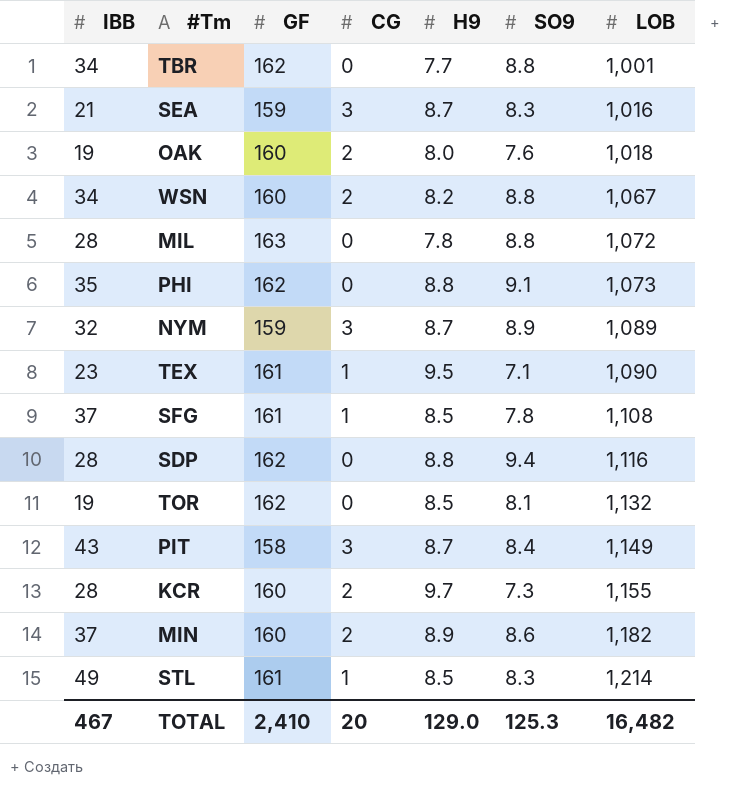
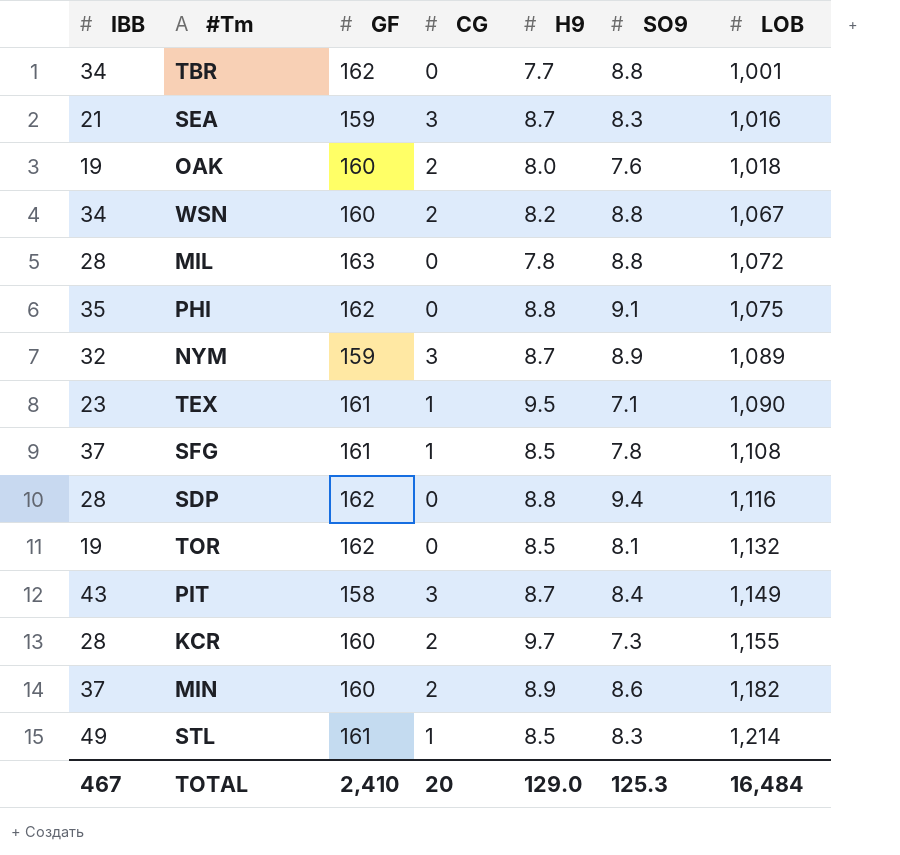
PHI | LOB: 1,073 -> 1,075
TOTAL | LOB: 16,482 -> 16,484

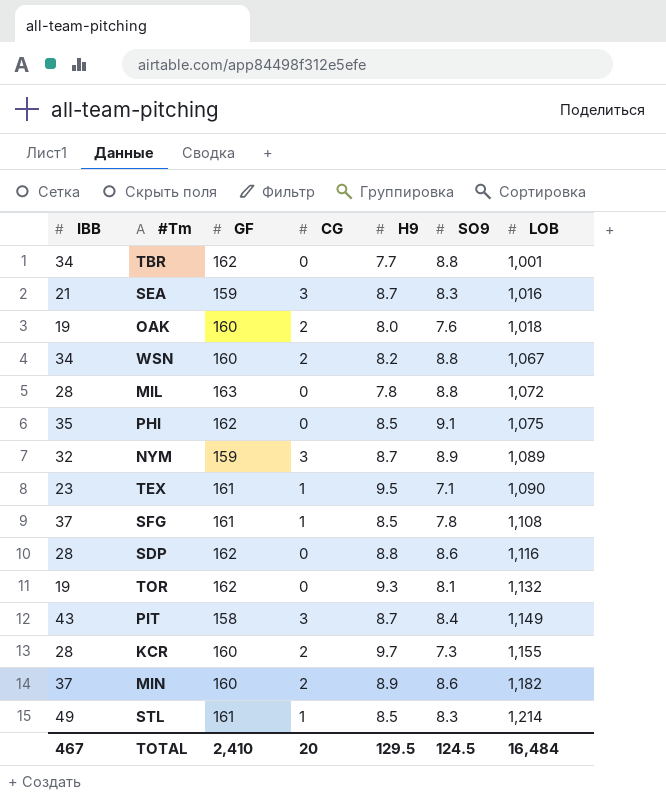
PHI | H9: 8.8 -> 8.5
SDP | SO9: 9.4 -> 8.6
TOR | H9: 8.5 -> 9.3
TOTAL | H9: 129.0 -> 129.5
TOTAL | SO9: 125.3 -> 124.5

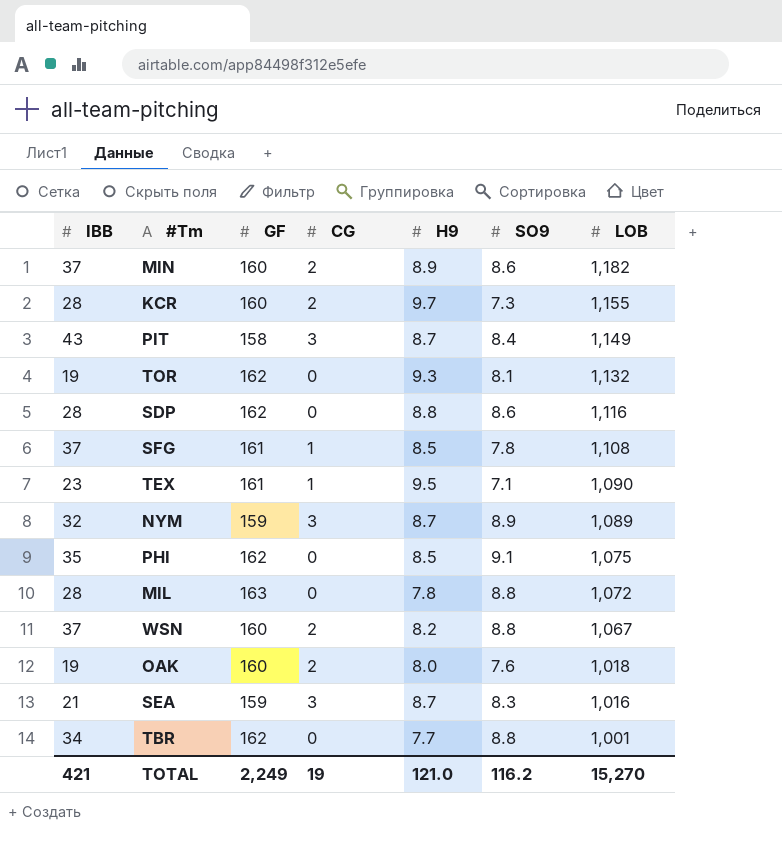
row order: LOB ascending -> LOB descending
row STL: 49 | 161 | 1 | 8.5 | 8.3 | 1,214 -> none
WSN | IBB: 34 -> 37
TOTAL | IBB: 467 -> 421
TOTAL | GF: 2,410 -> 2,249
TOTAL | CG: 20 -> 19
TOTAL | H9: 129.5 -> 121.0
TOTAL | SO9: 124.5 -> 116.2
TOTAL | LOB: 16,484 -> 15,270

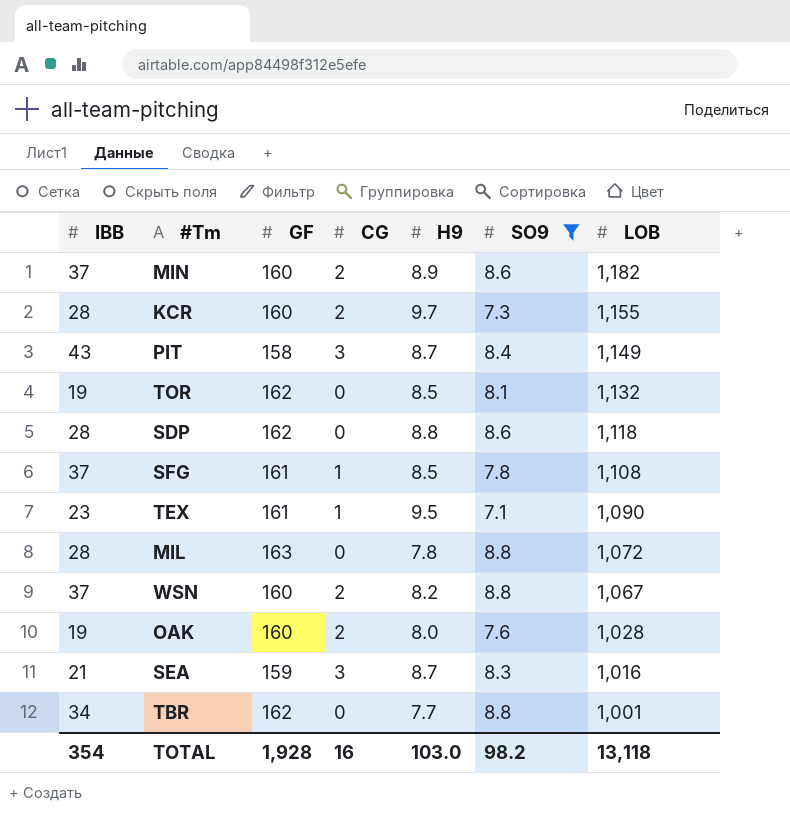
filter: none -> SO9 <= 8.8
TOR | H9: 9.3 -> 8.5
SDP | LOB: 1,116 -> 1,118
OAK | LOB: 1,018 -> 1,028
TOTAL | IBB: 421 -> 354
TOTAL | GF: 2,249 -> 1,928
TOTAL | CG: 19 -> 16
TOTAL | H9: 121.0 -> 103.0
TOTAL | SO9: 116.2 -> 98.2
TOTAL | LOB: 15,270 -> 13,118

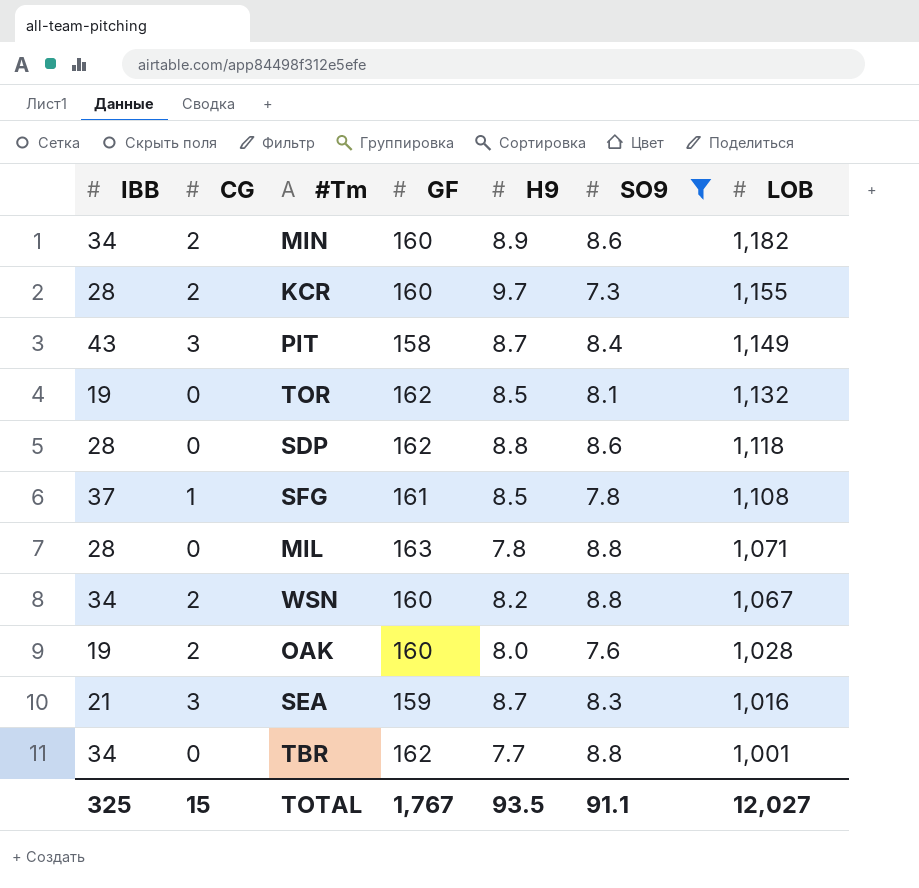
column CG | position: 4 -> 2
row TEX: 23 | 161 | 1 | 9.5 | 7.1 | 1,090 -> none
MIN | IBB: 37 -> 34
MIL | LOB: 1,072 -> 1,071
WSN | IBB: 37 -> 34
TOTAL | IBB: 354 -> 325
TOTAL | CG: 16 -> 15
TOTAL | GF: 1,928 -> 1,767
TOTAL | H9: 103.0 -> 93.5
TOTAL | SO9: 98.2 -> 91.1
TOTAL | LOB: 13,118 -> 12,027

